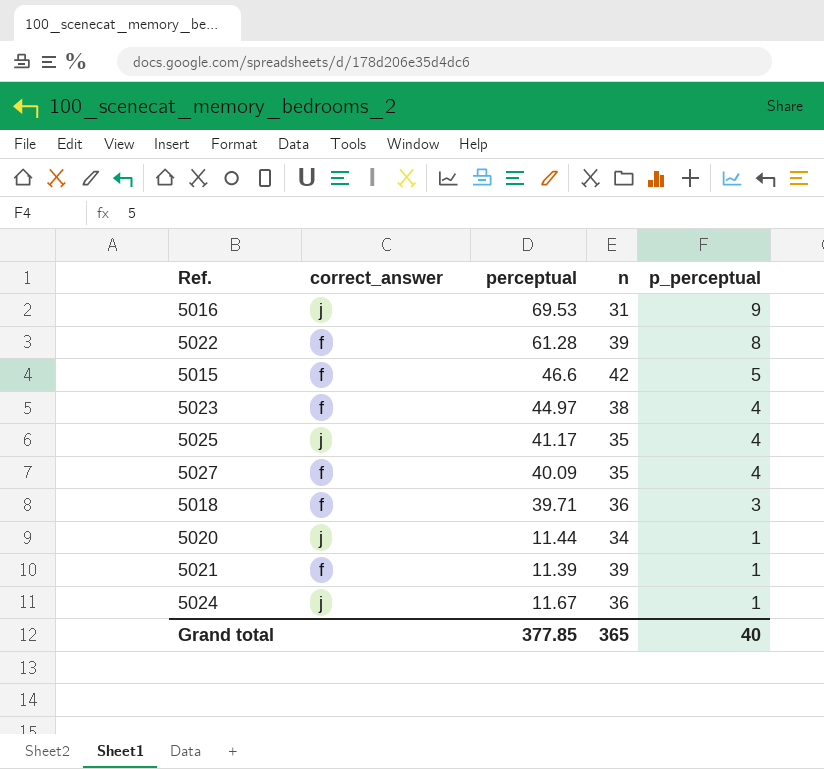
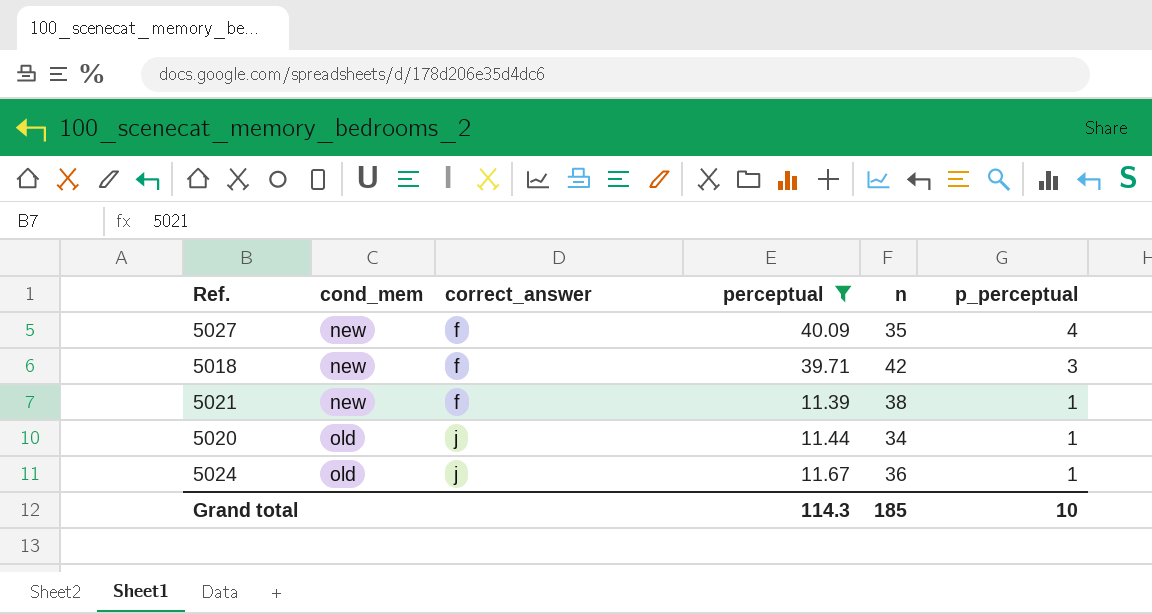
filter: none -> perceptual <= 40.09
row order: p_perceptual descending -> cond_mem ascending
column cond_mem | position: none -> 2
5018 | n: 36 -> 42
5021 | n: 39 -> 38
Grand total | perceptual: 377.85 -> 114.3
Grand total | n: 365 -> 185
Grand total | p_perceptual: 40 -> 10

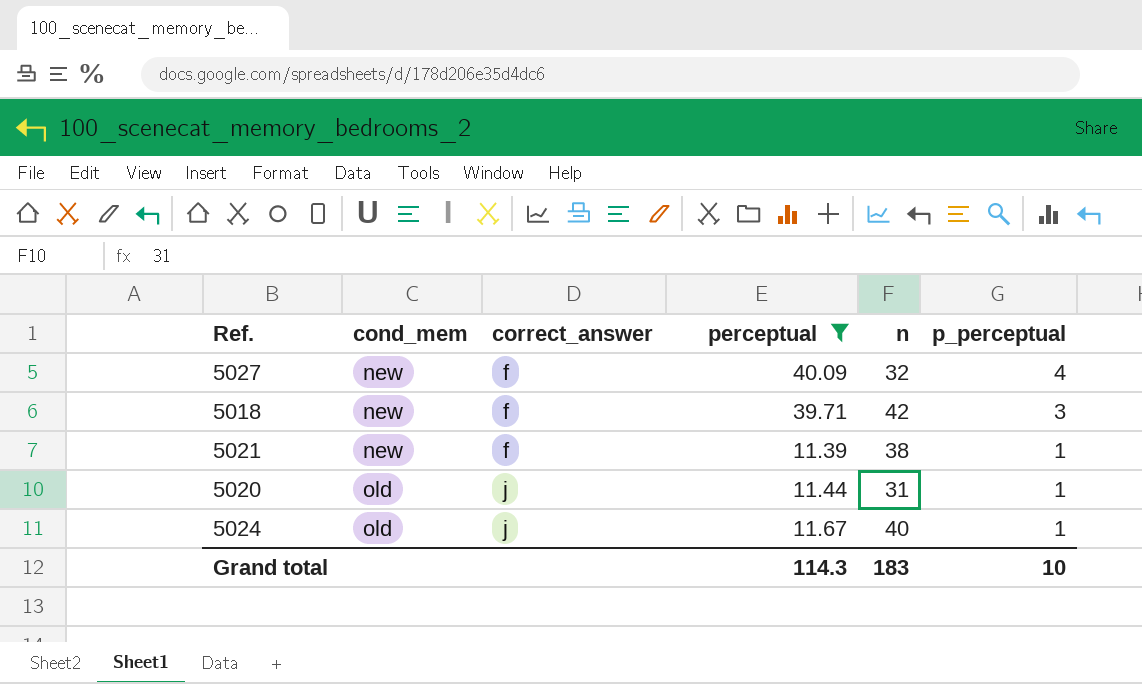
5027 | n: 35 -> 32
5020 | n: 34 -> 31
5024 | n: 36 -> 40
Grand total | n: 185 -> 183

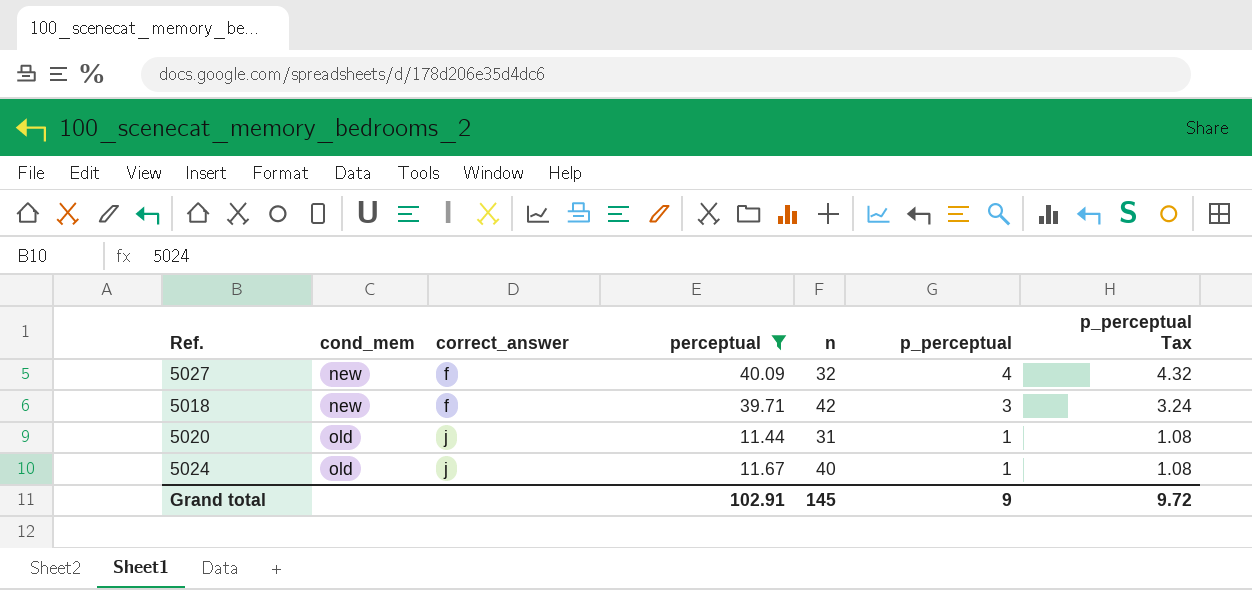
column p_perceptual Tax | formula: none -> [p_perceptual] * 1.08
row 5021: new | f | 11.39 | 38 | 1 -> none
Grand total | perceptual: 114.3 -> 102.91
Grand total | n: 183 -> 145
Grand total | p_perceptual: 10 -> 9

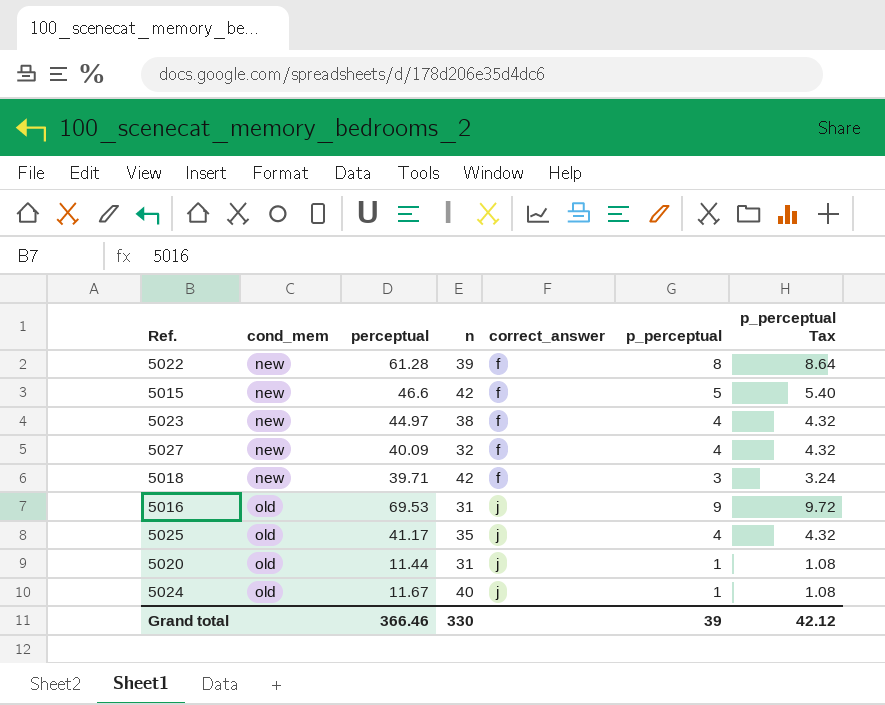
filter: perceptual <= 40.09 -> none
column correct_answer | position: 3 -> 5
Grand total | perceptual: 102.91 -> 366.46
Grand total | n: 145 -> 330
Grand total | p_perceptual: 9 -> 39
Grand total | p_perceptual Tax: 9.72 -> 42.12

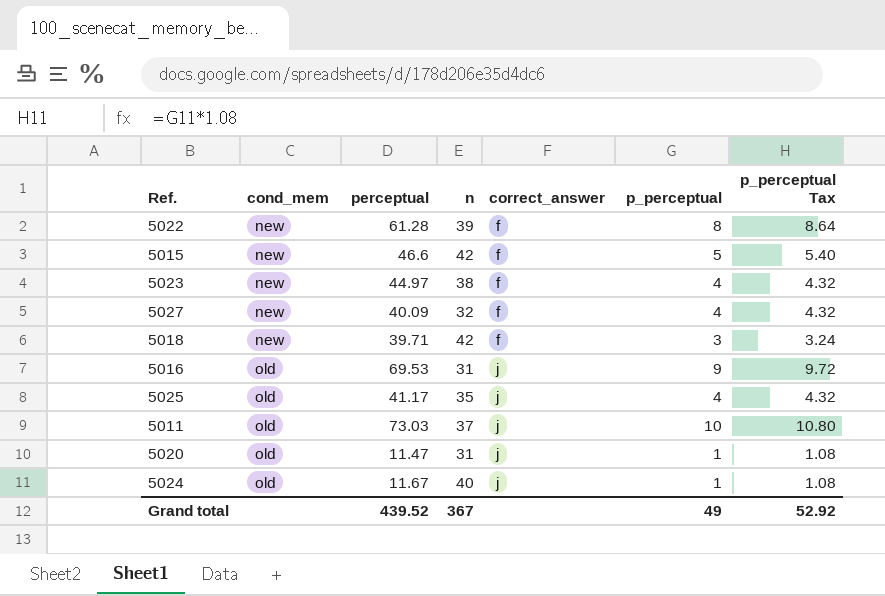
row 5011: none -> old | 73.03 | 37 | j | 10 | 10.80
5020 | perceptual: 11.44 -> 11.47
Grand total | perceptual: 366.46 -> 439.52
Grand total | n: 330 -> 367
Grand total | p_perceptual: 39 -> 49
Grand total | p_perceptual Tax: 42.12 -> 52.92

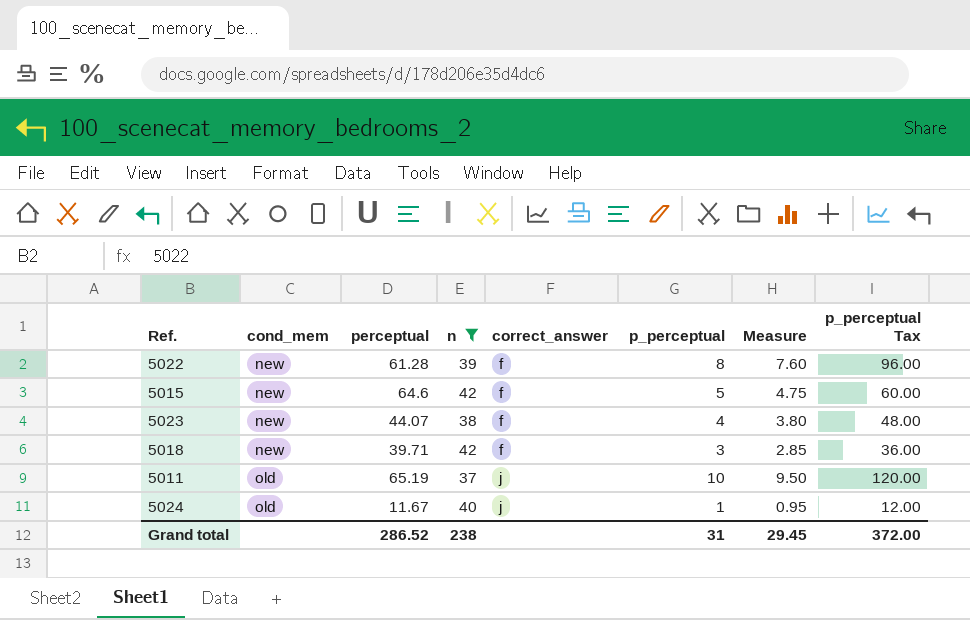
filter: none -> n >= 37
column Measure | formula: none -> [p_perceptual] * 0.95
column p_perceptual Tax | formula: [p_perceptual] * 1.08 -> [p_perceptual] * 12
5015 | perceptual: 46.6 -> 64.6
5023 | perceptual: 44.97 -> 44.07
5011 | perceptual: 73.03 -> 65.19
Grand total | perceptual: 439.52 -> 286.52
Grand total | n: 367 -> 238
Grand total | p_perceptual: 49 -> 31
Grand total | p_perceptual Tax: 52.92 -> 372.00

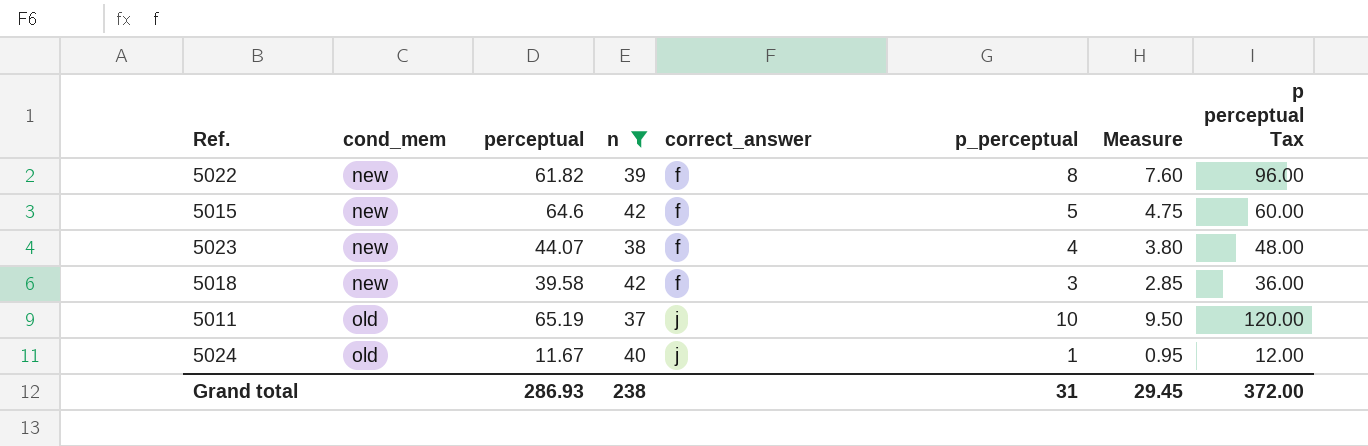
column name: p_perceptual Tax -> p perceptual Tax
5022 | perceptual: 61.28 -> 61.82
5018 | perceptual: 39.71 -> 39.58
Grand total | perceptual: 286.52 -> 286.93

